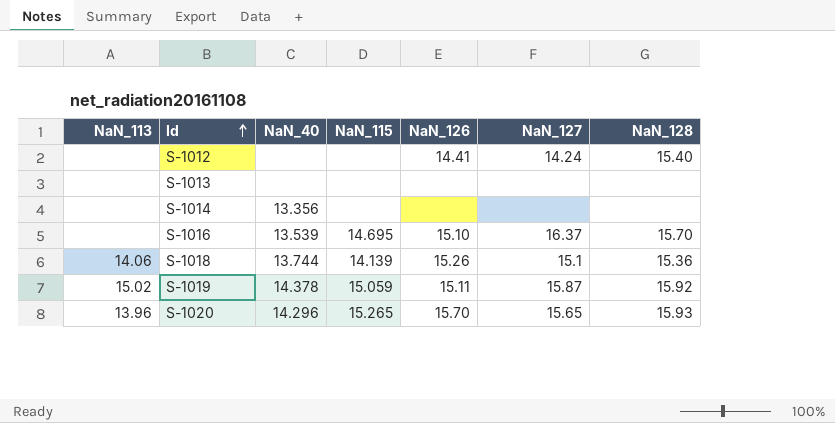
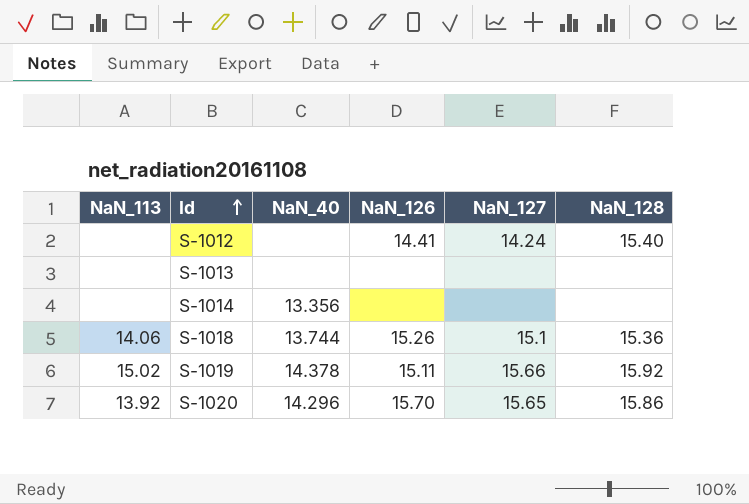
column NaN_115 | position: 4 -> none
row S-1016: none | 13.539 | 14.695 | 15.10 | 16.37 | 15.70 -> none
S-1019 | NaN_127: 15.87 -> 15.66
S-1020 | NaN_113: 13.96 -> 13.92
S-1020 | NaN_128: 15.93 -> 15.86

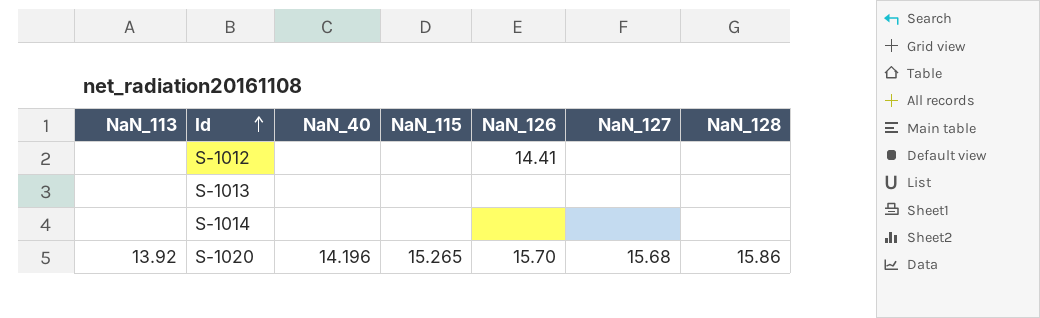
column NaN_115 | position: none -> 4
row S-1018: 14.06 | 13.744 | 15.26 | 15.1 | 15.36 -> none
row S-1019: 15.02 | 14.378 | 15.11 | 15.66 | 15.92 -> none
S-1012 | NaN_127: 14.24 -> none
S-1012 | NaN_128: 15.40 -> none
S-1014 | NaN_40: 13.356 -> none
S-1020 | NaN_40: 14.296 -> 14.196
S-1020 | NaN_127: 15.65 -> 15.68

